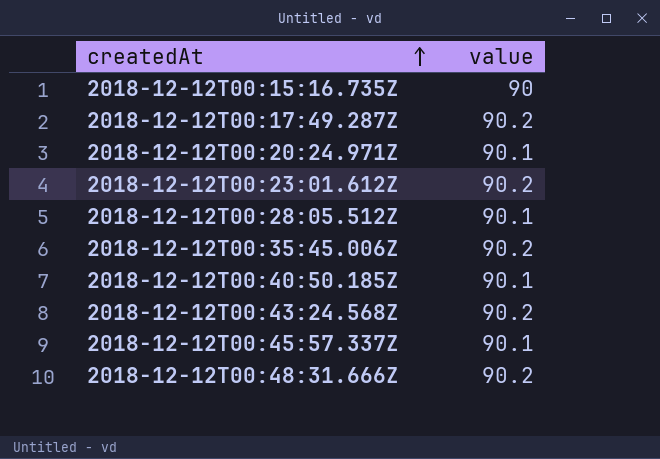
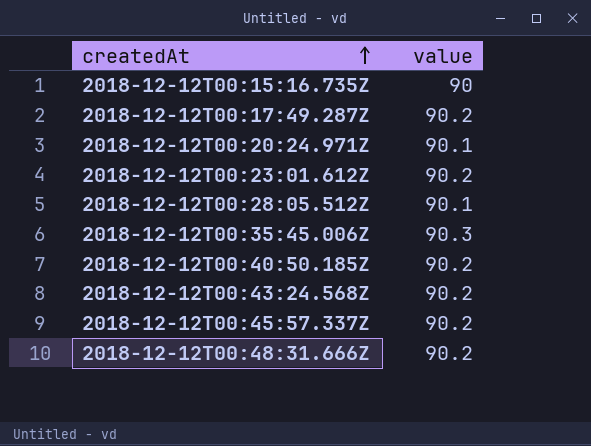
2018-12-12T00:35:45.006Z | value: 90.2 -> 90.3
2018-12-12T00:40:50.185Z | value: 90.1 -> 90.2
2018-12-12T00:45:57.337Z | value: 90.1 -> 90.2

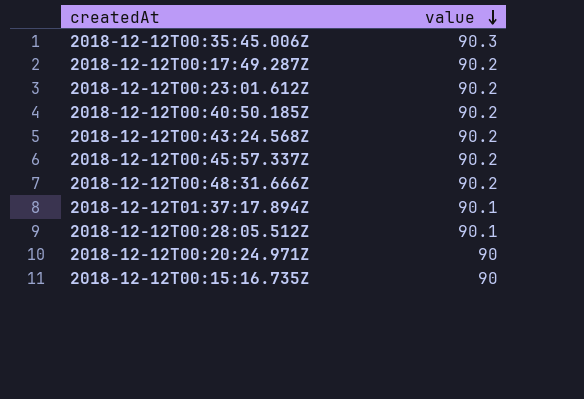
row order: createdAt ascending -> value descending
row 2018-12-12T01:37:17.894Z: none -> 90.1
2018-12-12T00:20:24.971Z | value: 90.1 -> 90

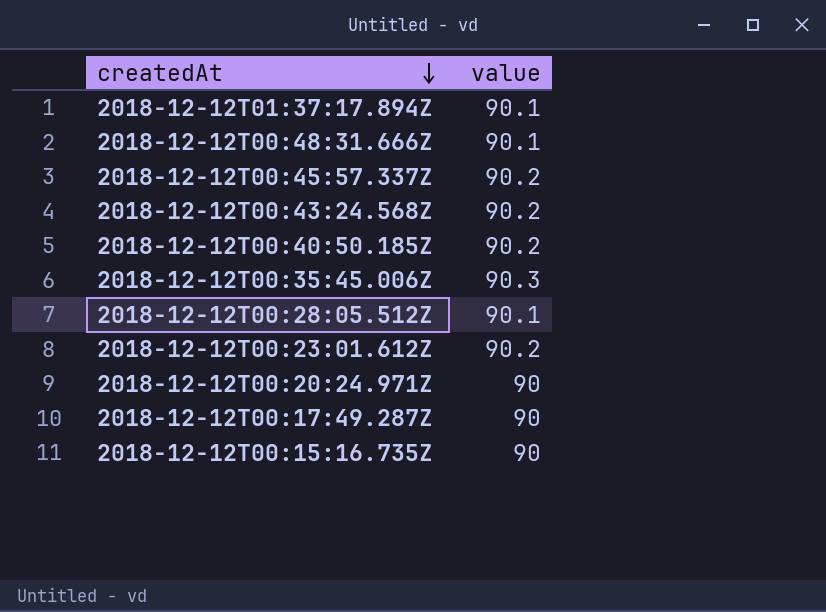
row order: value descending -> createdAt descending
2018-12-12T00:48:31.666Z | value: 90.2 -> 90.1
2018-12-12T00:17:49.287Z | value: 90.2 -> 90

